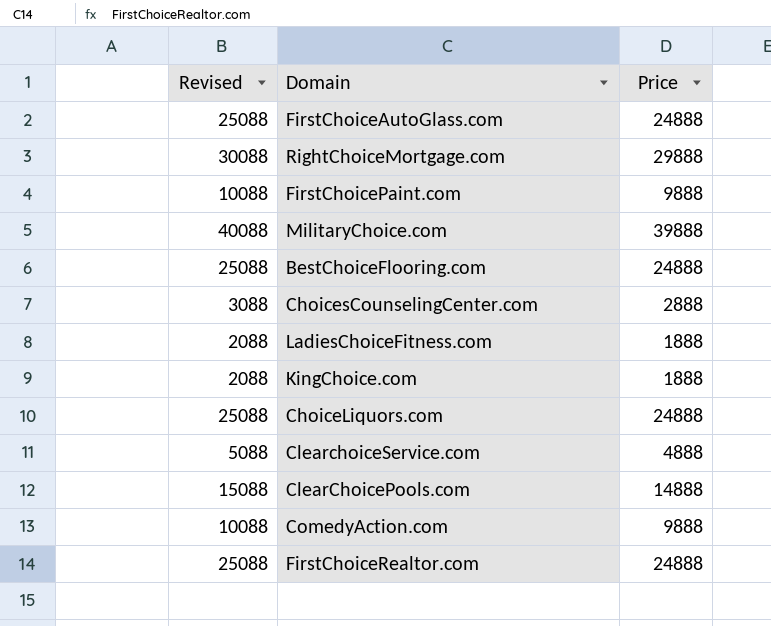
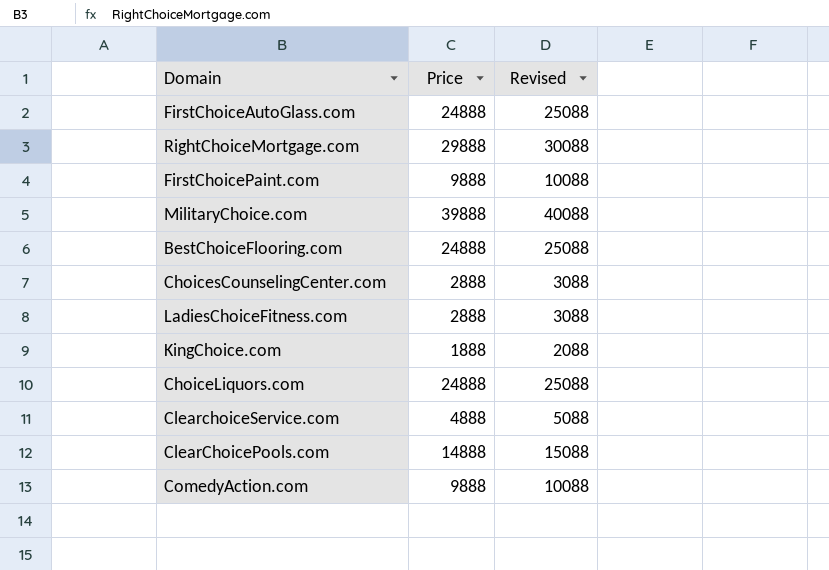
column Revised | position: 1 -> 3
row FirstChoiceRealtor.com: 25088 | 24888 -> none
LadiesChoiceFitness.com | Price: 1888 -> 2888
LadiesChoiceFitness.com | Revised: 2088 -> 3088

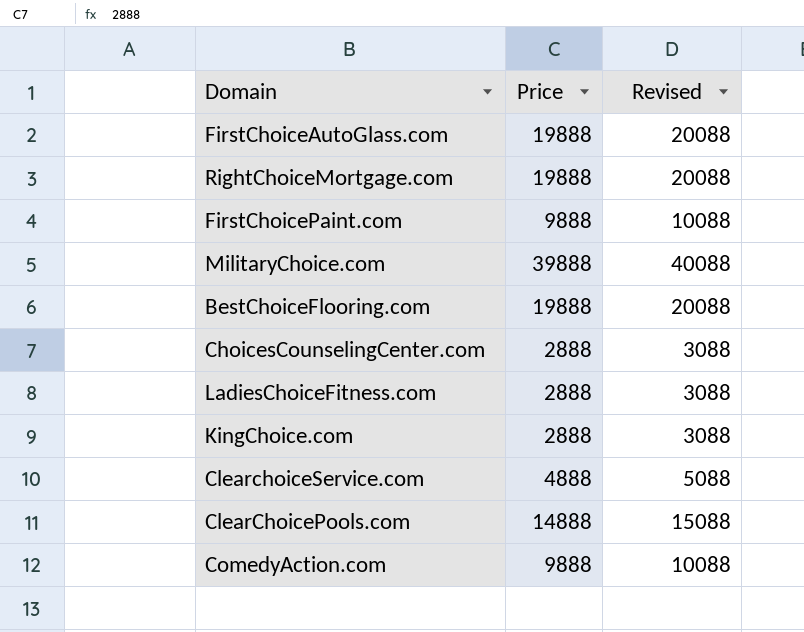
row ChoiceLiquors.com: 24888 | 25088 -> none
FirstChoiceAutoGlass.com | Price: 24888 -> 19888
FirstChoiceAutoGlass.com | Revised: 25088 -> 20088
RightChoiceMortgage.com | Price: 29888 -> 19888
RightChoiceMortgage.com | Revised: 30088 -> 20088
BestChoiceFlooring.com | Price: 24888 -> 19888
BestChoiceFlooring.com | Revised: 25088 -> 20088
KingChoice.com | Price: 1888 -> 2888
KingChoice.com | Revised: 2088 -> 3088

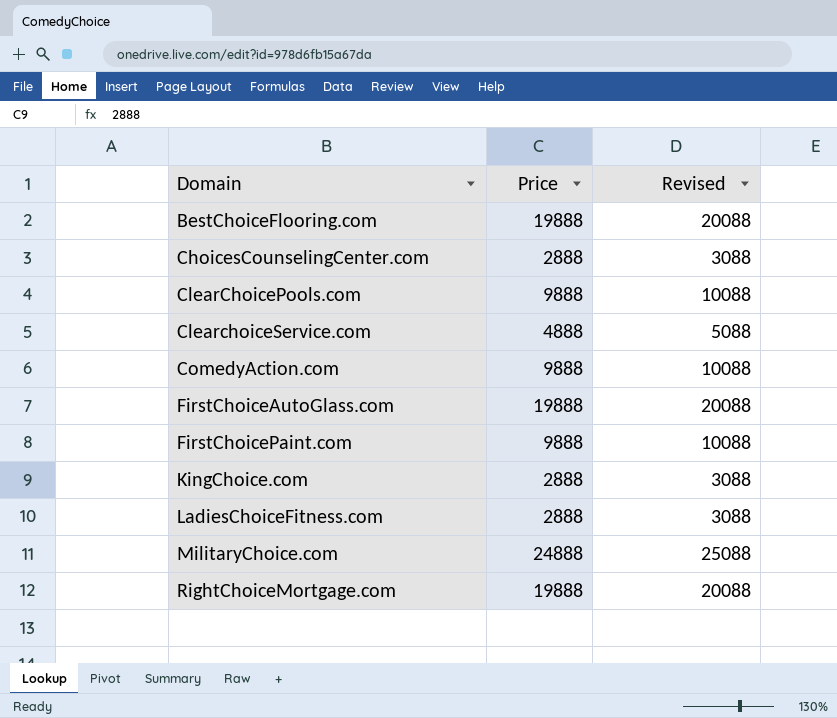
row order: none -> Domain ascending
ClearChoicePools.com | Price: 14888 -> 9888
ClearChoicePools.com | Revised: 15088 -> 10088
MilitaryChoice.com | Price: 39888 -> 24888
MilitaryChoice.com | Revised: 40088 -> 25088

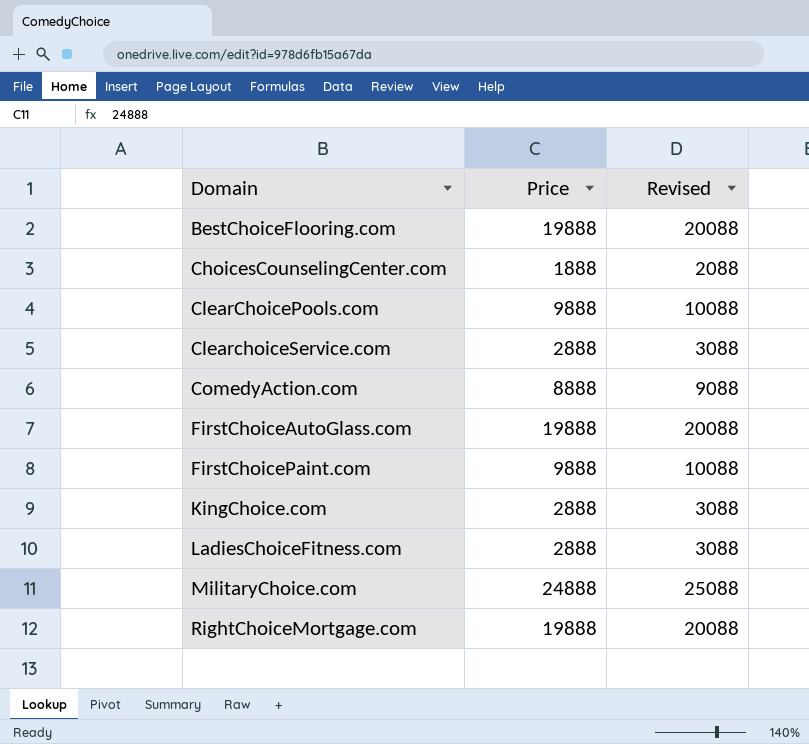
ChoicesCounselingCenter.com | Price: 2888 -> 1888
ChoicesCounselingCenter.com | Revised: 3088 -> 2088
ClearchoiceService.com | Price: 4888 -> 2888
ClearchoiceService.com | Revised: 5088 -> 3088
ComedyAction.com | Price: 9888 -> 8888
ComedyAction.com | Revised: 10088 -> 9088

